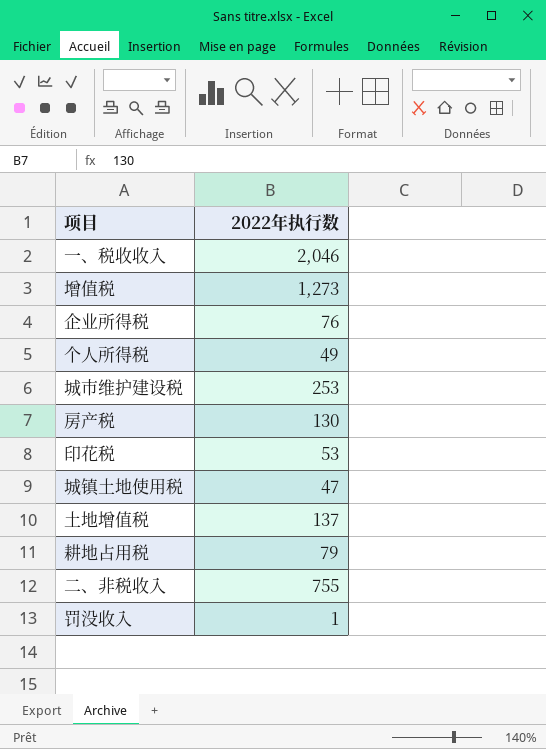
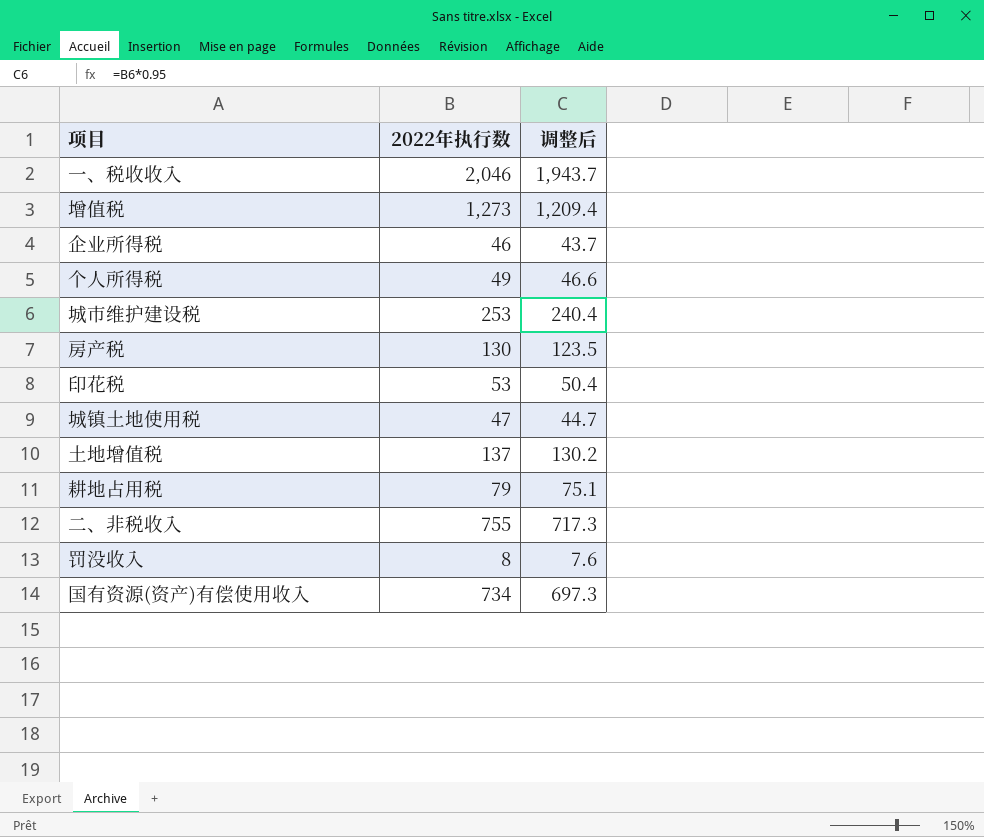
column 调整后 | formula: none -> [2022年执行数] * 0.95
企业所得税 | 2022年执行数: 76 -> 46
罚没收入 | 2022年执行数: 1 -> 8
row 国有资源(资产)有偿使用收入: none -> 734 | 697.3

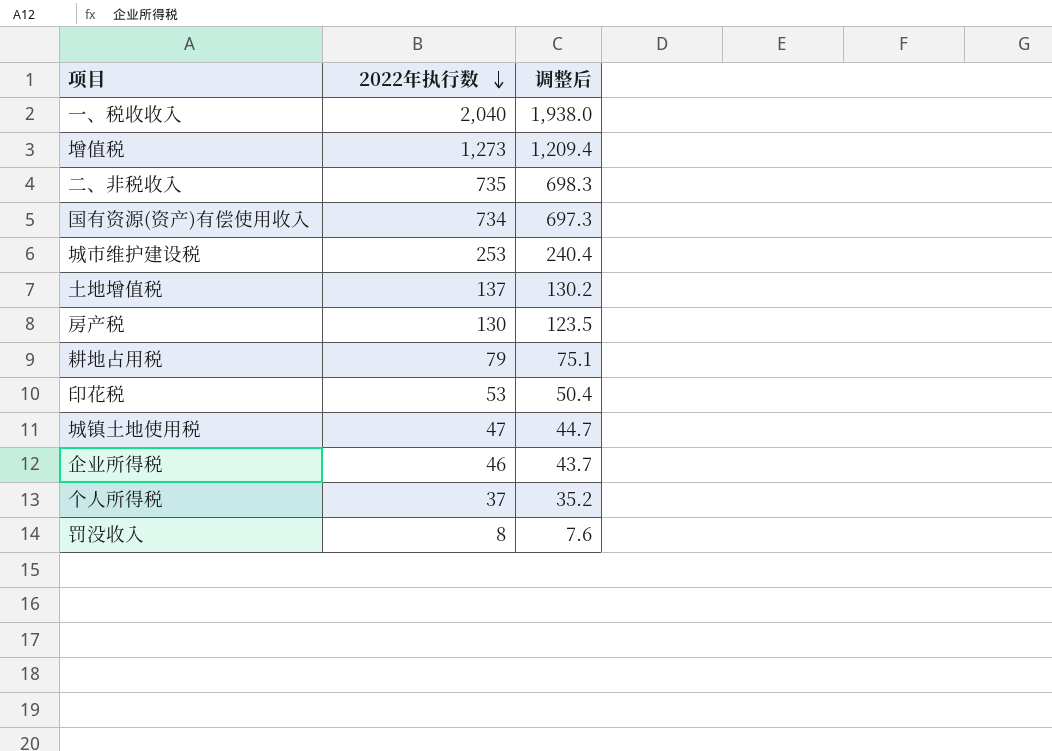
row order: none -> 2022年执行数 descending
一、税收收入 | 2022年执行数: 2,046 -> 2,040
一、税收收入 | 调整后: 1,943.7 -> 1,938.0
二、非税收入 | 2022年执行数: 755 -> 735
二、非税收入 | 调整后: 717.3 -> 698.3
个人所得税 | 2022年执行数: 49 -> 37
个人所得税 | 调整后: 46.6 -> 35.2

